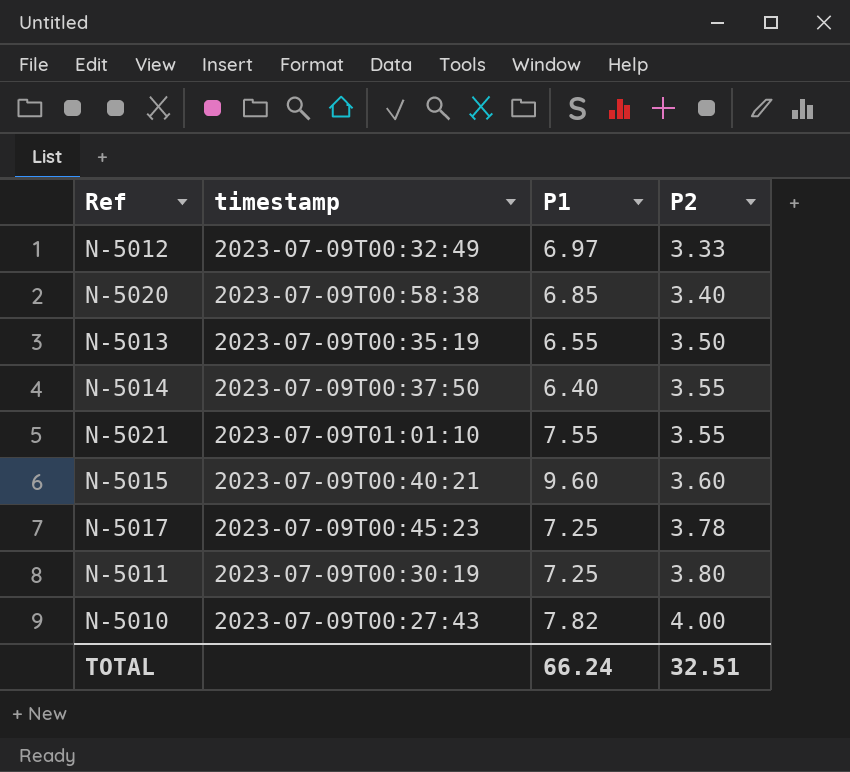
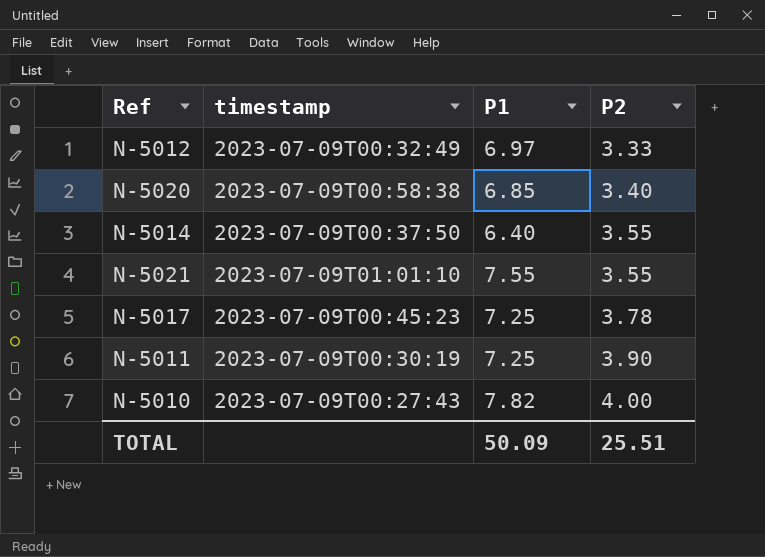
row N-5013: 2023-07-09T00:35:19 | 6.55 | 3.50 -> none
row N-5015: 2023-07-09T00:40:21 | 9.60 | 3.60 -> none
N-5011 | P2: 3.80 -> 3.90
TOTAL | P1: 66.24 -> 50.09
TOTAL | P2: 32.51 -> 25.51

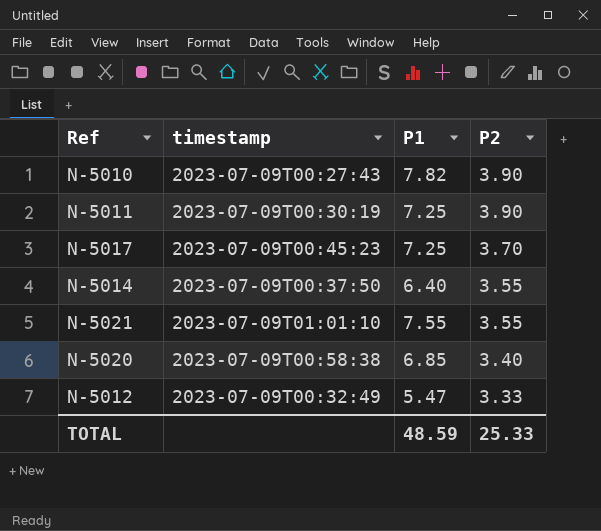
row order: P2 ascending -> P2 descending
N-5010 | P2: 4.00 -> 3.90
N-5017 | P2: 3.78 -> 3.70
N-5012 | P1: 6.97 -> 5.47
TOTAL | P1: 50.09 -> 48.59
TOTAL | P2: 25.51 -> 25.33

